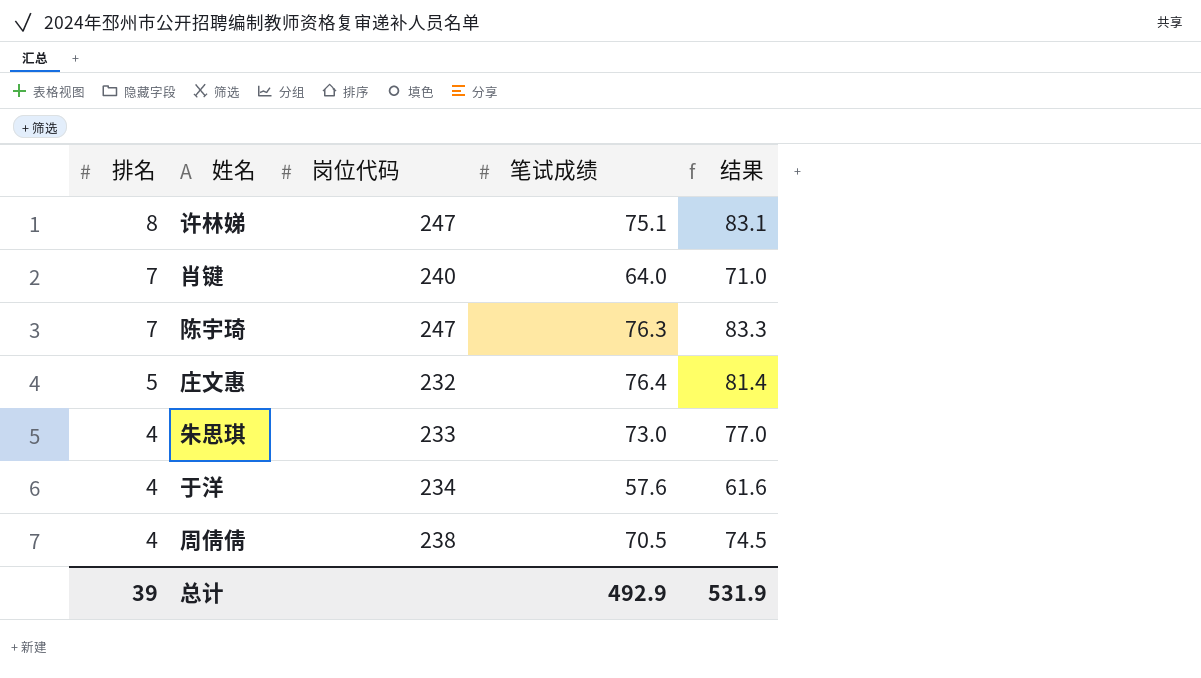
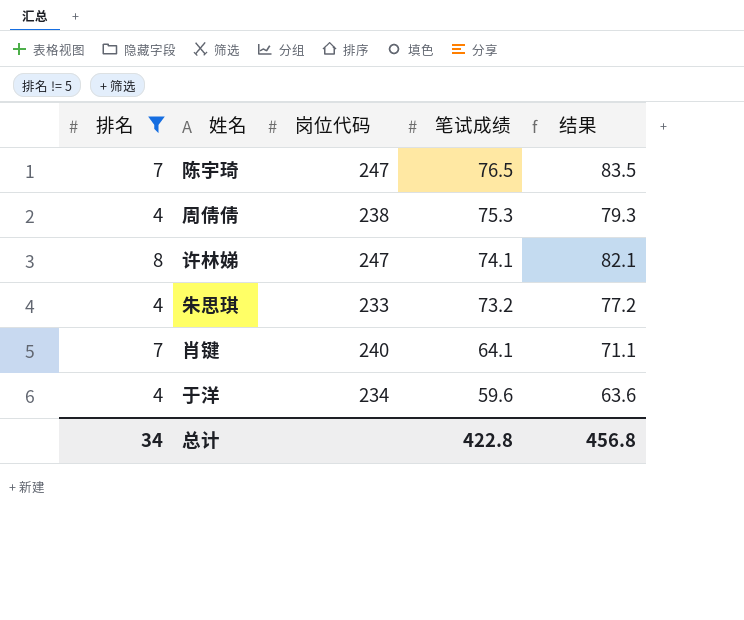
filter: none -> 排名 != 5
row order: 排名 descending -> 笔试成绩 descending
陈宇琦 | 笔试成绩: 76.3 -> 76.5
陈宇琦 | 结果: 83.3 -> 83.5
周倩倩 | 笔试成绩: 70.5 -> 75.3
周倩倩 | 结果: 74.5 -> 79.3
许林娣 | 笔试成绩: 75.1 -> 74.1
许林娣 | 结果: 83.1 -> 82.1
朱思琪 | 笔试成绩: 73.0 -> 73.2
朱思琪 | 结果: 77.0 -> 77.2
肖键 | 笔试成绩: 64.0 -> 64.1
肖键 | 结果: 71.0 -> 71.1
于洋 | 笔试成绩: 57.6 -> 59.6
于洋 | 结果: 61.6 -> 63.6
总计 | 排名: 39 -> 34
总计 | 笔试成绩: 492.9 -> 422.8
总计 | 结果: 531.9 -> 456.8

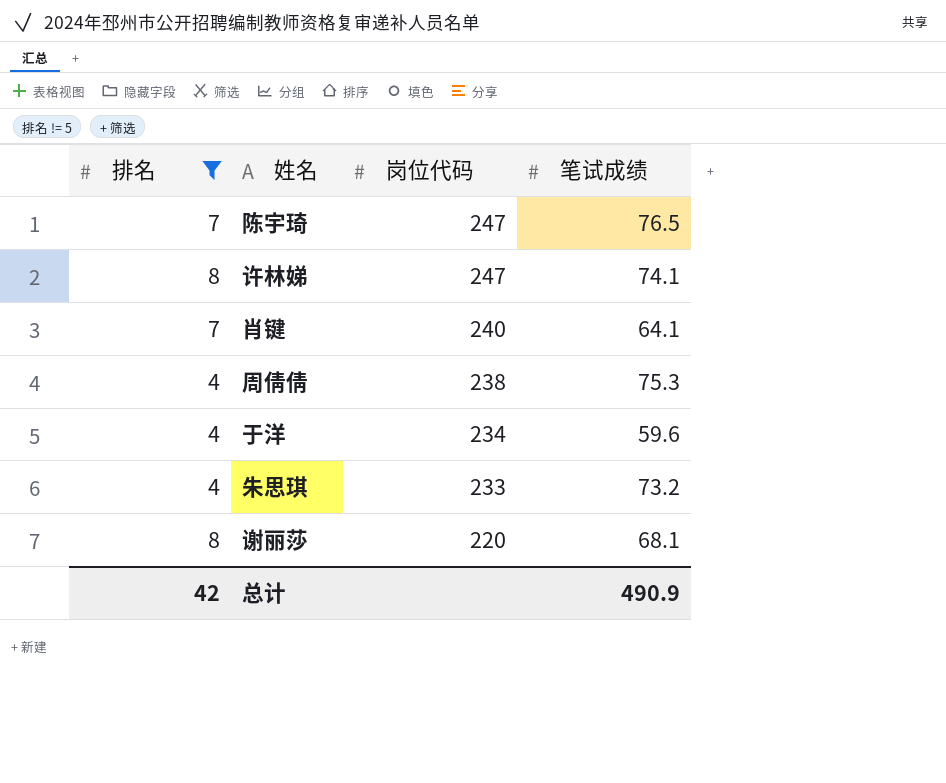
row order: 笔试成绩 descending -> 岗位代码 descending
column 结果 | formula: [排名] + [笔试成绩] -> none
row 谢丽莎: none -> 8 | 220 | 68.1
总计 | 排名: 34 -> 42
总计 | 笔试成绩: 422.8 -> 490.9

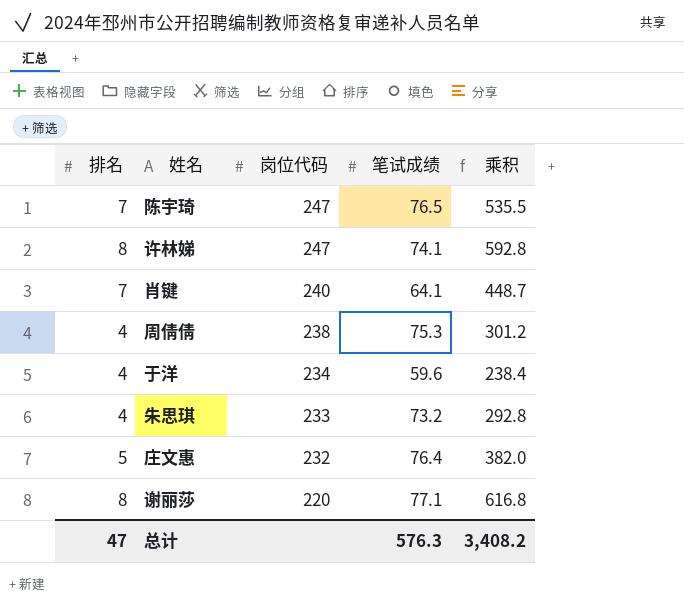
filter: 排名 != 5 -> none
column 乘积 | formula: none -> [排名] * [笔试成绩]
谢丽莎 | 笔试成绩: 68.1 -> 77.1
总计 | 排名: 42 -> 47
总计 | 笔试成绩: 490.9 -> 576.3

